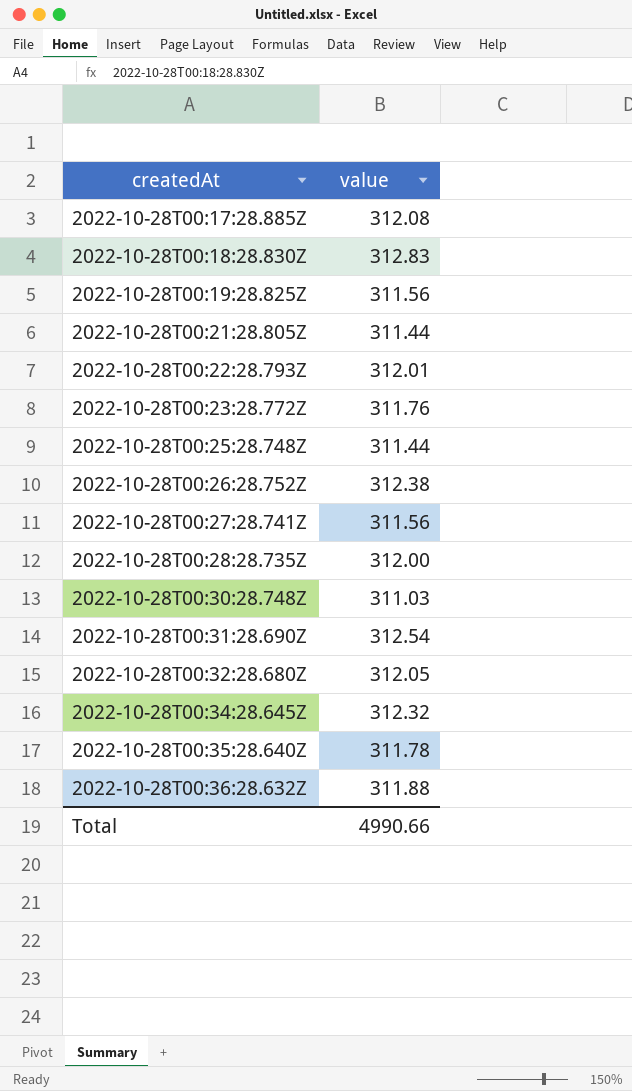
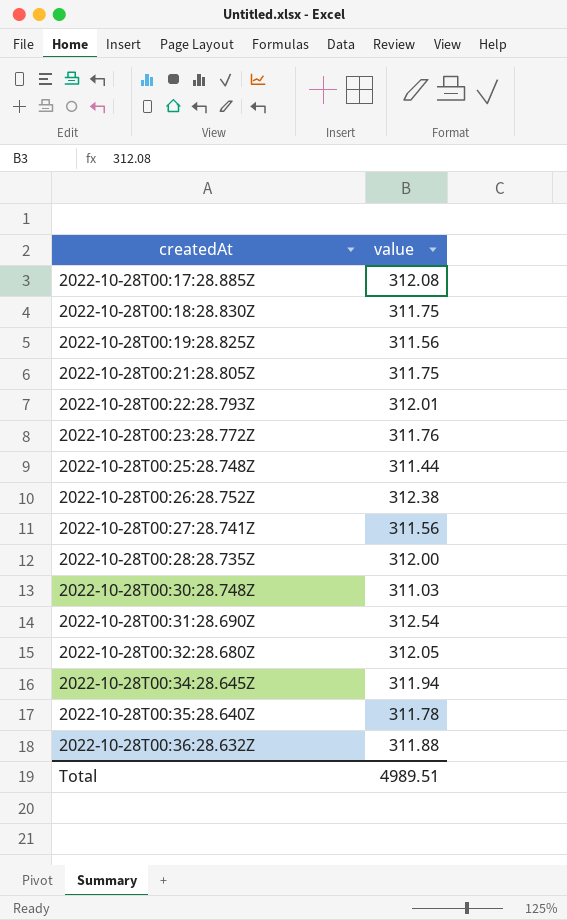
2022-10-28T00:18:28.830Z | value: 312.83 -> 311.75
2022-10-28T00:21:28.805Z | value: 311.44 -> 311.75
2022-10-28T00:34:28.645Z | value: 312.32 -> 311.94
Total | value: 4990.66 -> 4989.51

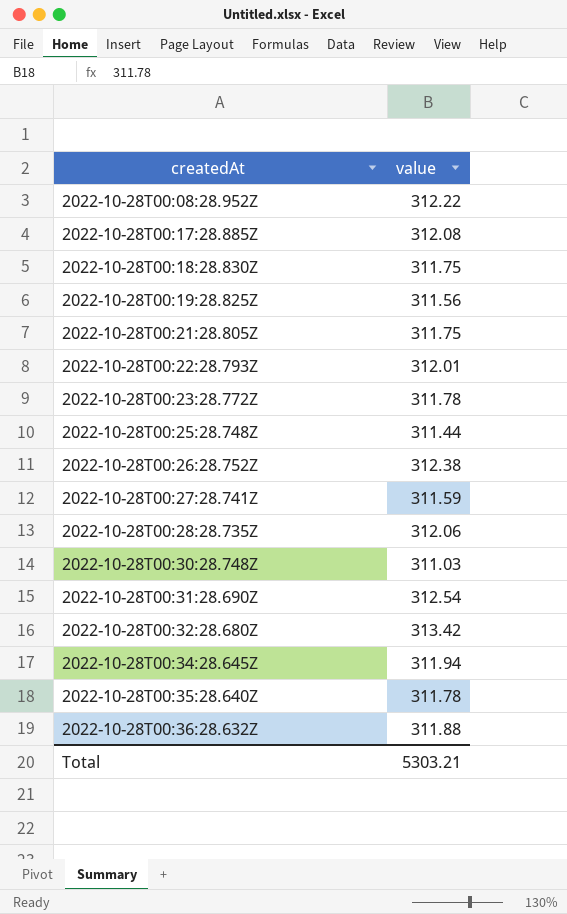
row 2022-10-28T00:08:28.952Z: none -> 312.22
2022-10-28T00:23:28.772Z | value: 311.76 -> 311.78
2022-10-28T00:27:28.741Z | value: 311.56 -> 311.59
2022-10-28T00:28:28.735Z | value: 312.00 -> 312.06
2022-10-28T00:32:28.680Z | value: 312.05 -> 313.42
Total | value: 4989.51 -> 5303.21

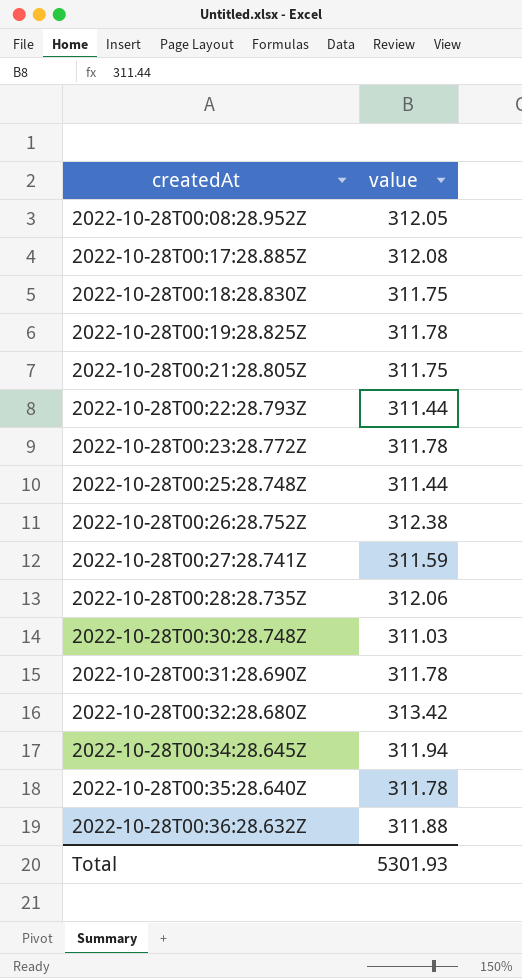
2022-10-28T00:08:28.952Z | value: 312.22 -> 312.05
2022-10-28T00:19:28.825Z | value: 311.56 -> 311.78
2022-10-28T00:22:28.793Z | value: 312.01 -> 311.44
2022-10-28T00:31:28.690Z | value: 312.54 -> 311.78
Total | value: 5303.21 -> 5301.93

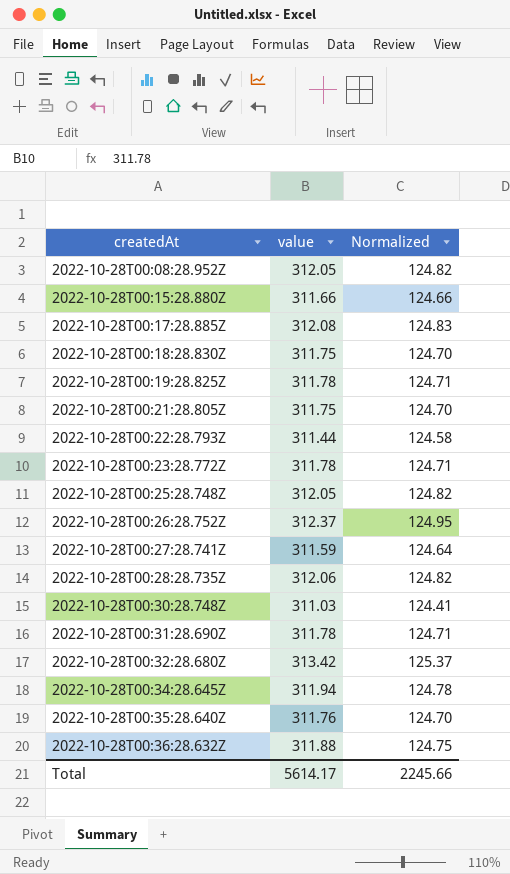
column Normalized | formula: none -> [value] * 0.4
row 2022-10-28T00:15:28.880Z: none -> 311.66 | 124.66
2022-10-28T00:25:28.748Z | value: 311.44 -> 312.05
2022-10-28T00:26:28.752Z | value: 312.38 -> 312.37
2022-10-28T00:35:28.640Z | value: 311.78 -> 311.76
Total | value: 5301.93 -> 5614.17

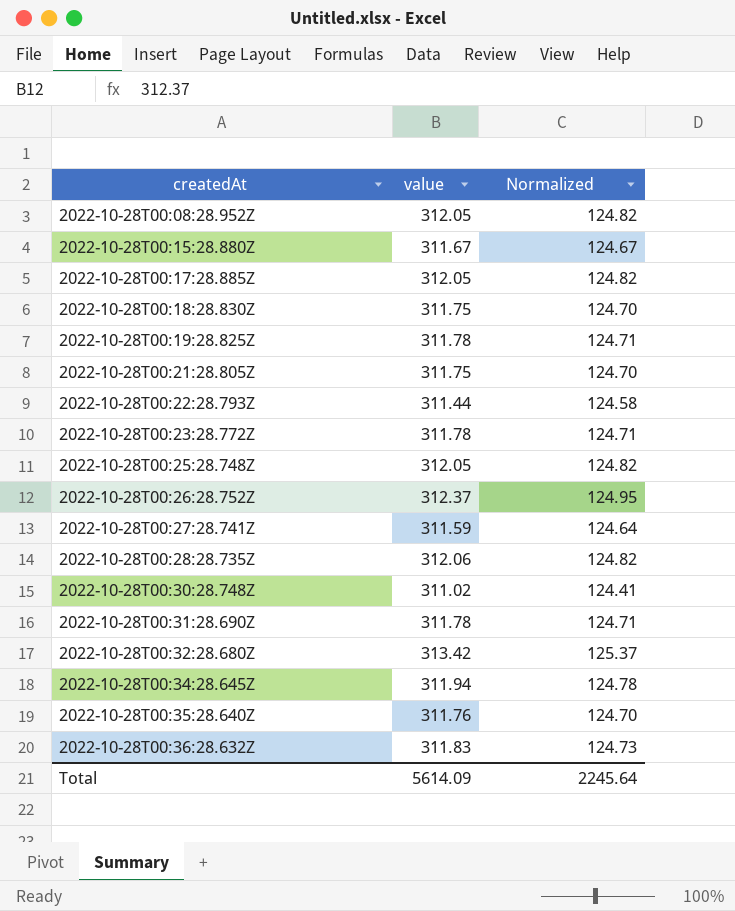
2022-10-28T00:15:28.880Z | value: 311.66 -> 311.67
2022-10-28T00:15:28.880Z | Normalized: 124.66 -> 124.67
2022-10-28T00:17:28.885Z | value: 312.08 -> 312.05
2022-10-28T00:17:28.885Z | Normalized: 124.83 -> 124.82
2022-10-28T00:30:28.748Z | value: 311.03 -> 311.02
2022-10-28T00:36:28.632Z | value: 311.88 -> 311.83
2022-10-28T00:36:28.632Z | Normalized: 124.75 -> 124.73
Total | value: 5614.17 -> 5614.09
Total | Normalized: 2245.66 -> 2245.64

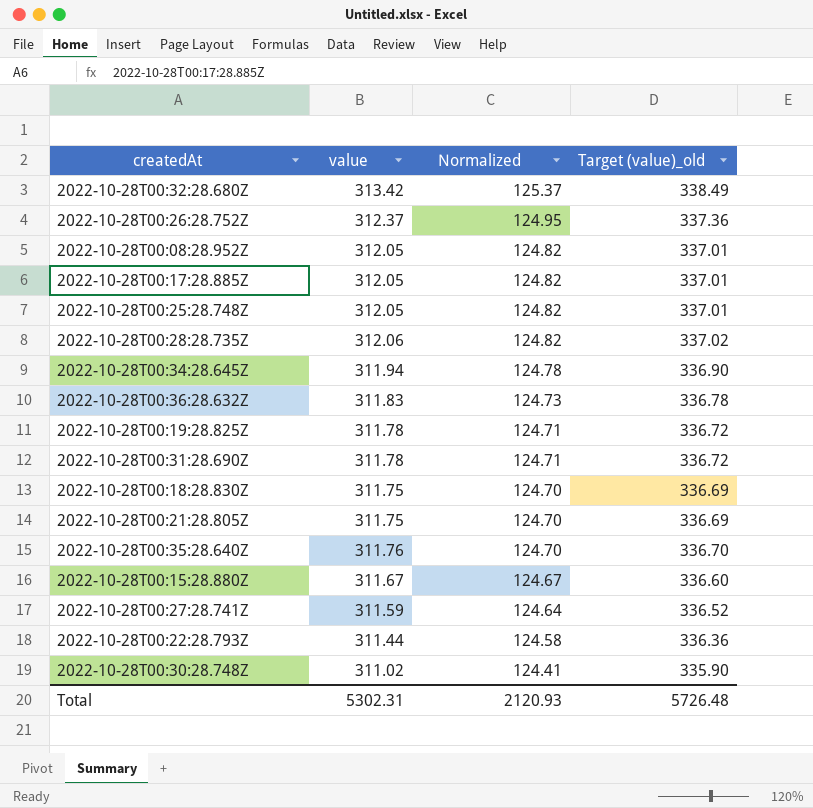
row order: createdAt ascending -> Normalized descending
column Target (value)_old | formula: none -> [value] * 1.08
row 2022-10-28T00:23:28.772Z: 311.78 | 124.71 -> none
Total | value: 5614.09 -> 5302.31
Total | Normalized: 2245.64 -> 2120.93

